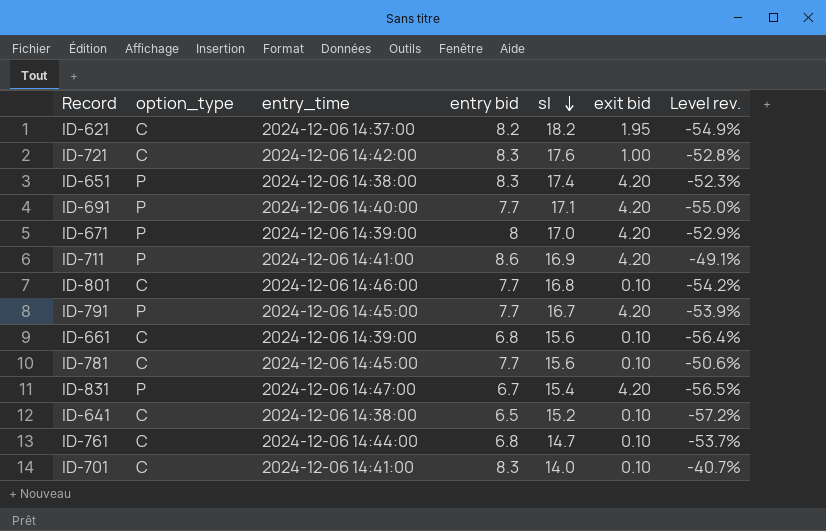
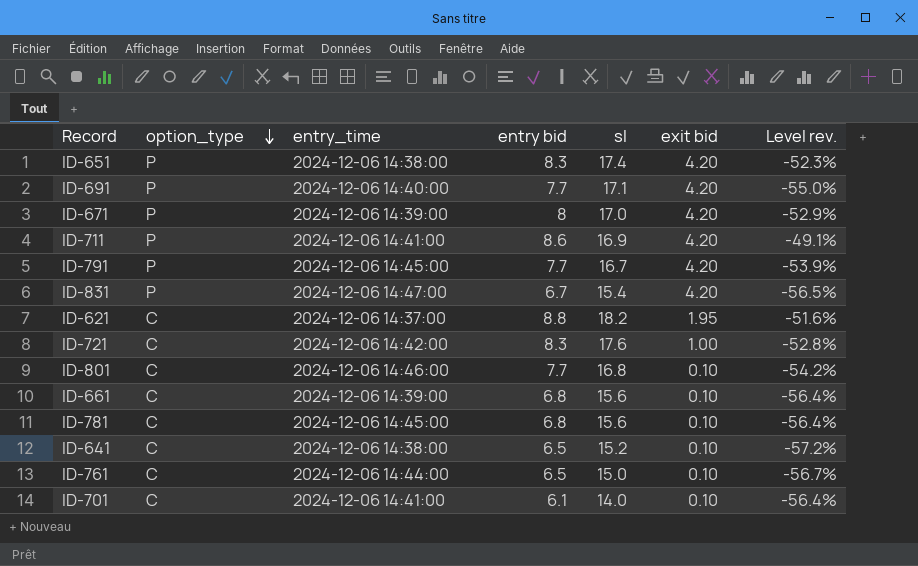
row order: sl descending -> option_type descending
ID-621 | entry bid: 8.2 -> 8.8
ID-621 | Level rev.: -54.9% -> -51.6%
ID-781 | entry bid: 7.7 -> 6.8
ID-781 | Level rev.: -50.6% -> -56.4%
ID-761 | entry bid: 6.8 -> 6.5
ID-761 | sl: 14.7 -> 15.0
ID-761 | Level rev.: -53.7% -> -56.7%
ID-701 | entry bid: 8.3 -> 6.1
ID-701 | Level rev.: -40.7% -> -56.4%

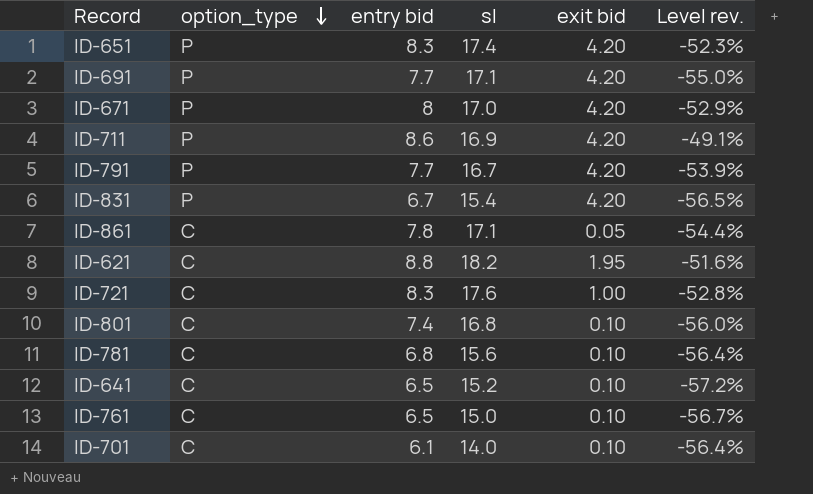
column entry_time | position: 3 -> none
row ID-661: C | 2024-12-06 14:39:00 | 6.8 | 15.6 | 0.10 | -56.4% -> none
row ID-861: none -> C | 7.8 | 17.1 | 0.05 | -54.4%
ID-801 | entry bid: 7.7 -> 7.4
ID-801 | Level rev.: -54.2% -> -56.0%

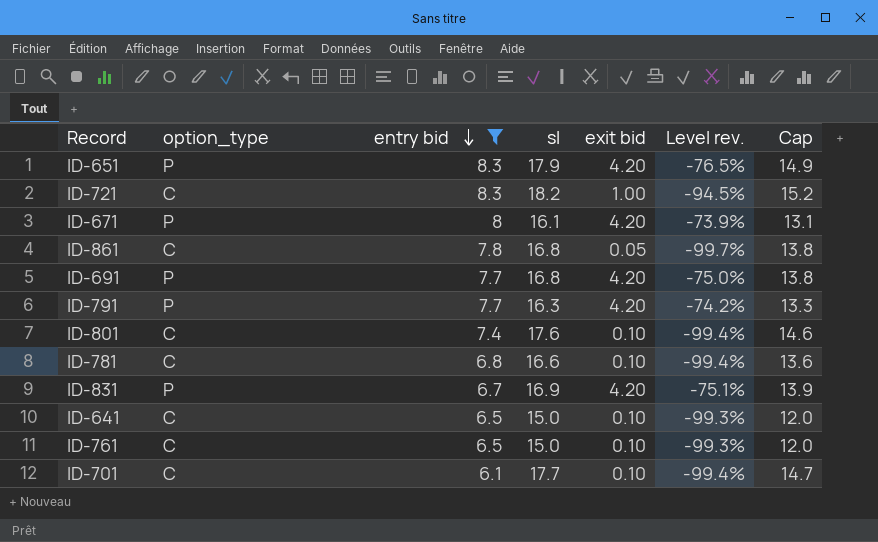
filter: none -> entry bid <= 8.3
row order: option_type descending -> entry bid descending
column Level rev. | formula: ([entry bid] - [sl]) / [sl] -> ([exit bid] - [sl]) / [sl]
column Cap | formula: none -> [sl] - 3
ID-651 | sl: 17.4 -> 17.9
ID-721 | sl: 17.6 -> 18.2
ID-671 | sl: 17.0 -> 16.1
ID-861 | sl: 17.1 -> 16.8
ID-691 | sl: 17.1 -> 16.8
ID-791 | sl: 16.7 -> 16.3
ID-801 | sl: 16.8 -> 17.6
ID-781 | sl: 15.6 -> 16.6
ID-831 | sl: 15.4 -> 16.9
ID-641 | sl: 15.2 -> 15.0
ID-701 | sl: 14.0 -> 17.7

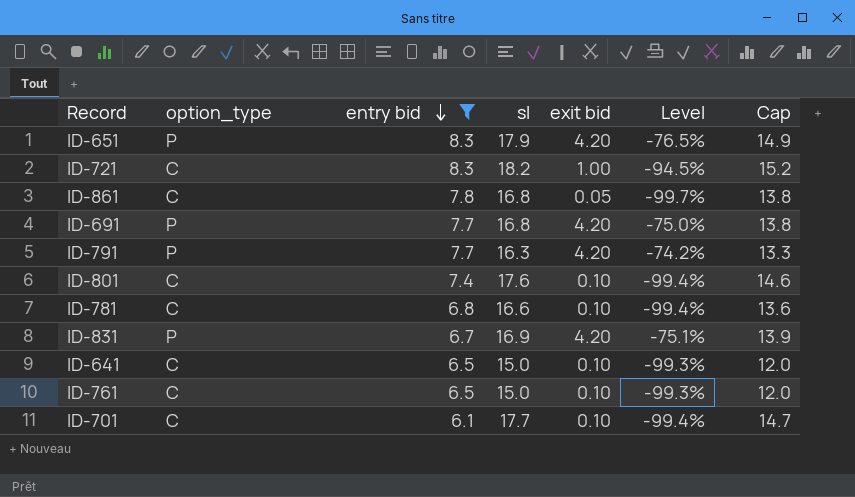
column name: Level rev. -> Level
row ID-671: P | 8 | 16.1 | 4.20 | -73.9% | 13.1 -> none

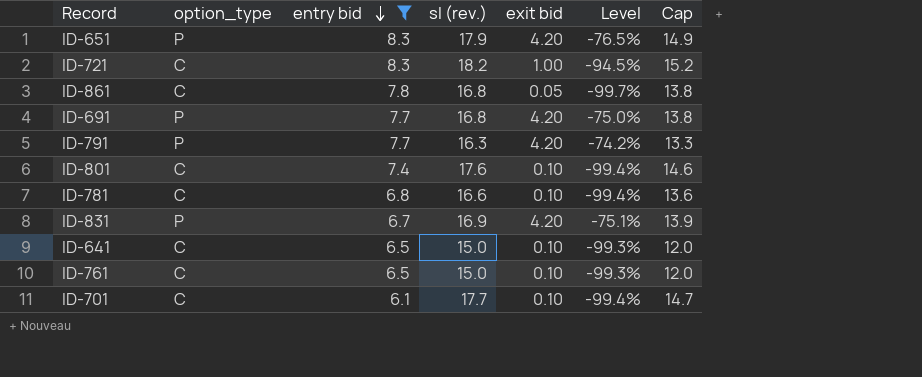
column name: sl -> sl (rev.)

